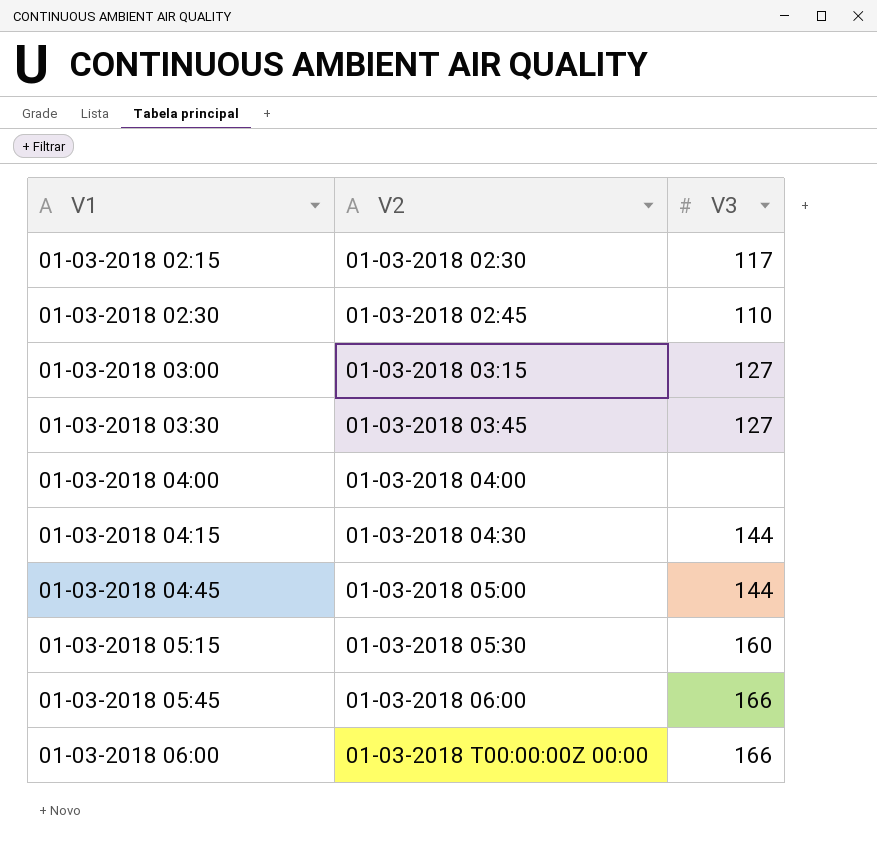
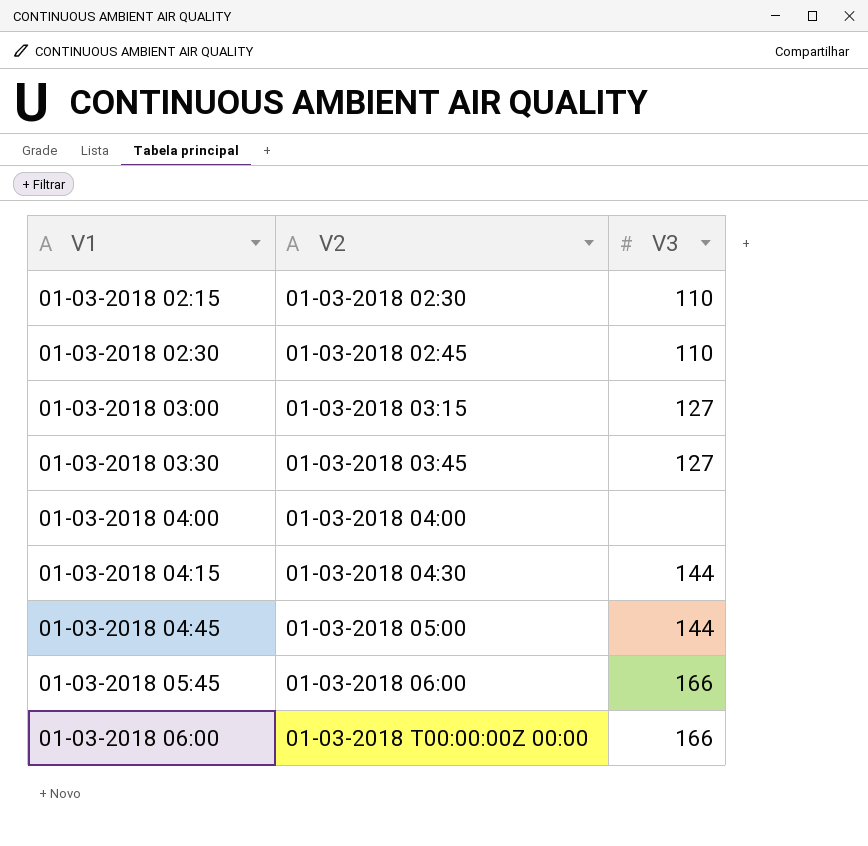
row 01-03-2018 05:15: 01-03-2018 05:30 | 160 -> none
01-03-2018 02:15 | V3: 117 -> 110

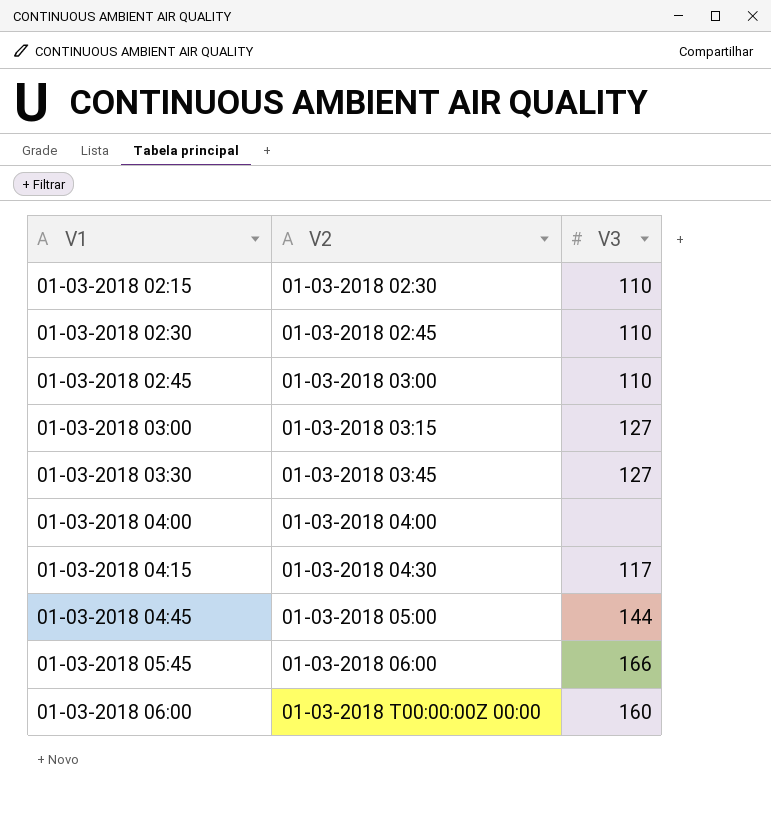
row 01-03-2018 02:45: none -> 01-03-2018 03:00 | 110
01-03-2018 04:15 | V3: 144 -> 117
01-03-2018 06:00 | V3: 166 -> 160

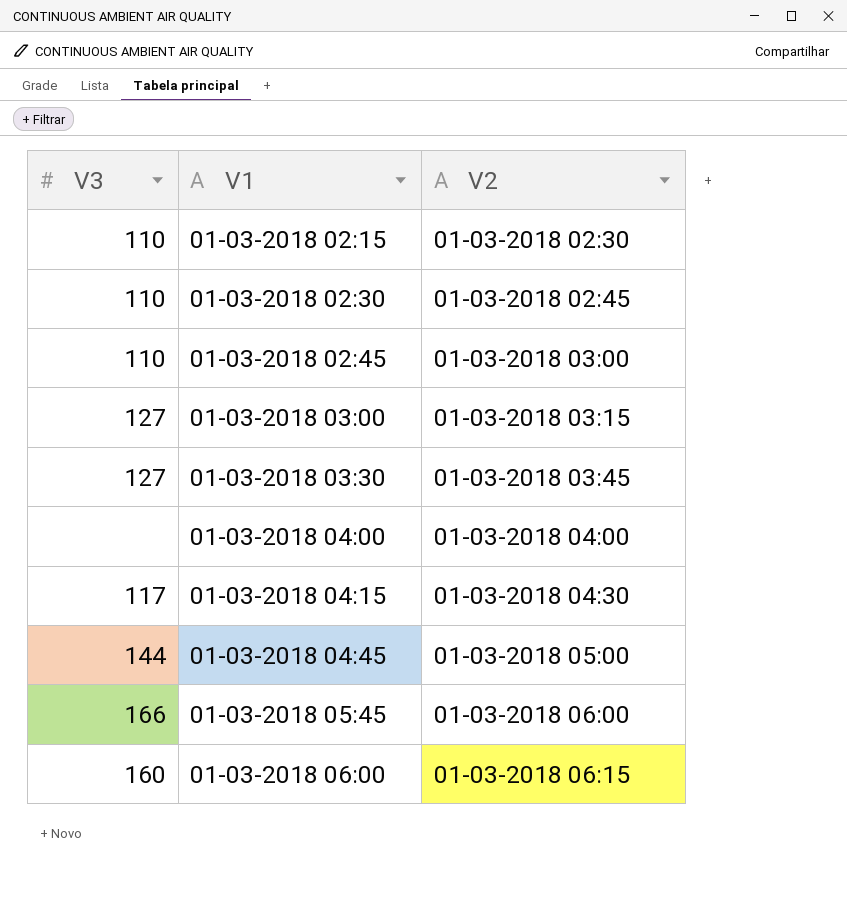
column V3 | position: 3 -> 1
01-03-2018 06:00 | V2: 01-03-2018 T00:00:00Z 00:00 -> 01-03-2018 06:15

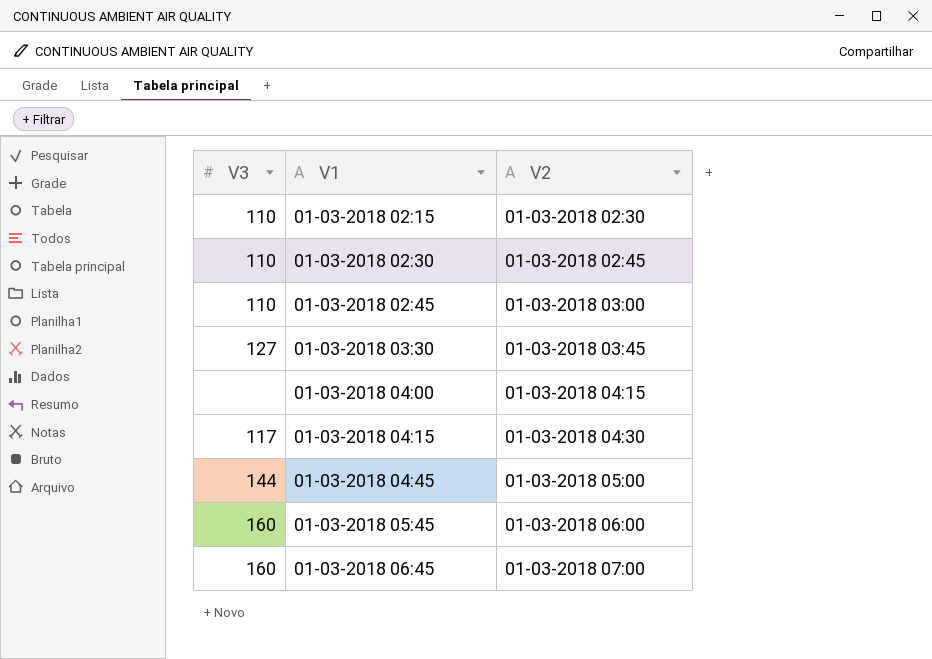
row 01-03-2018 03:00: 127 | 01-03-2018 03:15 -> none
row 01-03-2018 06:00: 160 | 01-03-2018 06:15 -> none
01-03-2018 04:00 | V2: 01-03-2018 04:00 -> 01-03-2018 04:15
01-03-2018 05:45 | V3: 166 -> 160
row 01-03-2018 06:45: none -> 160 | 01-03-2018 07:00

